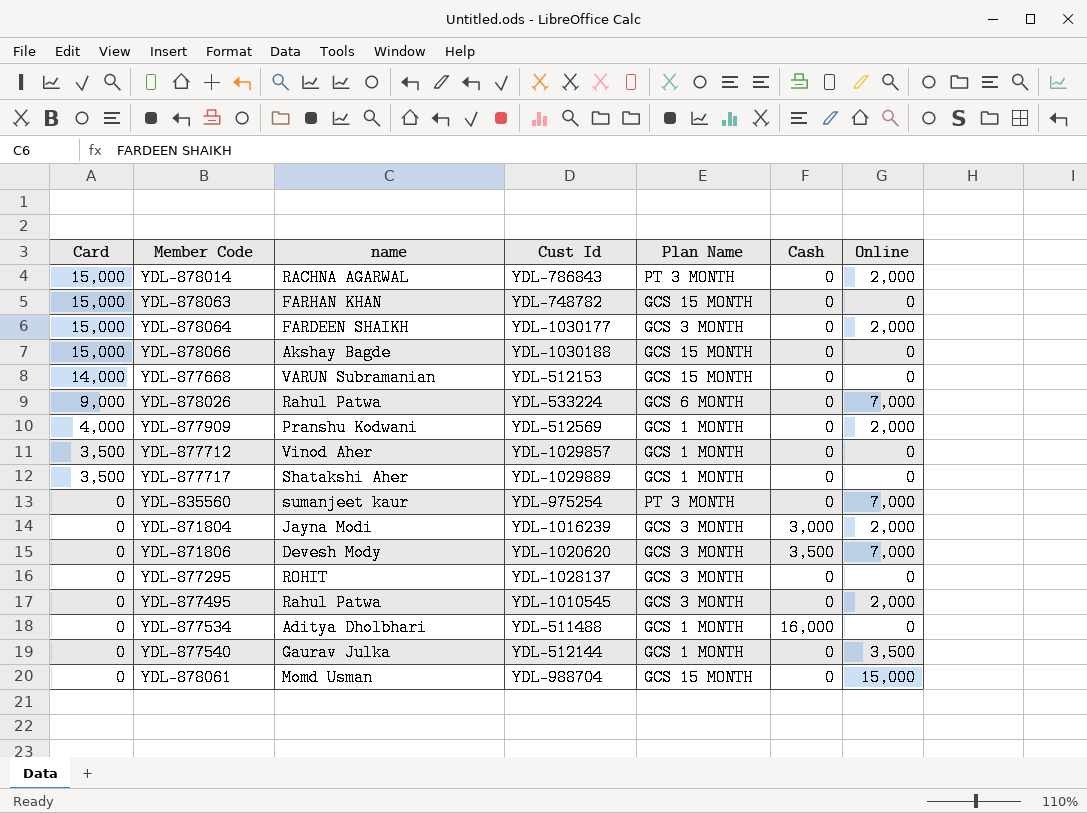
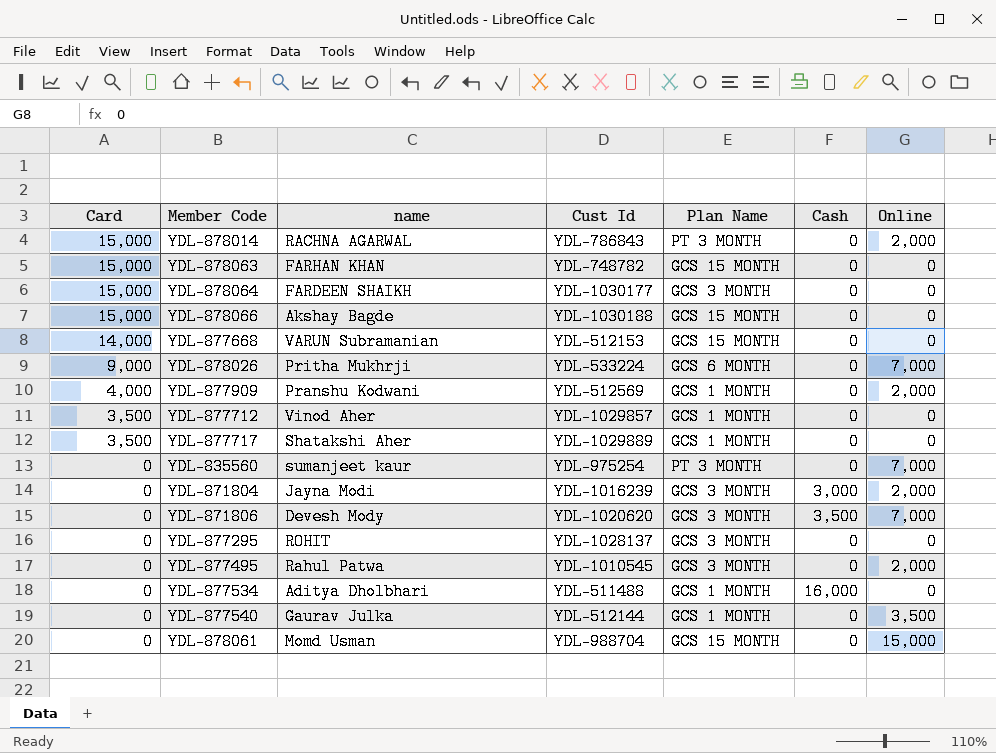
YDL-878064 | Online: 2,000 -> 0
YDL-878026 | name: Rahul Patwa -> Pritha Mukhrji

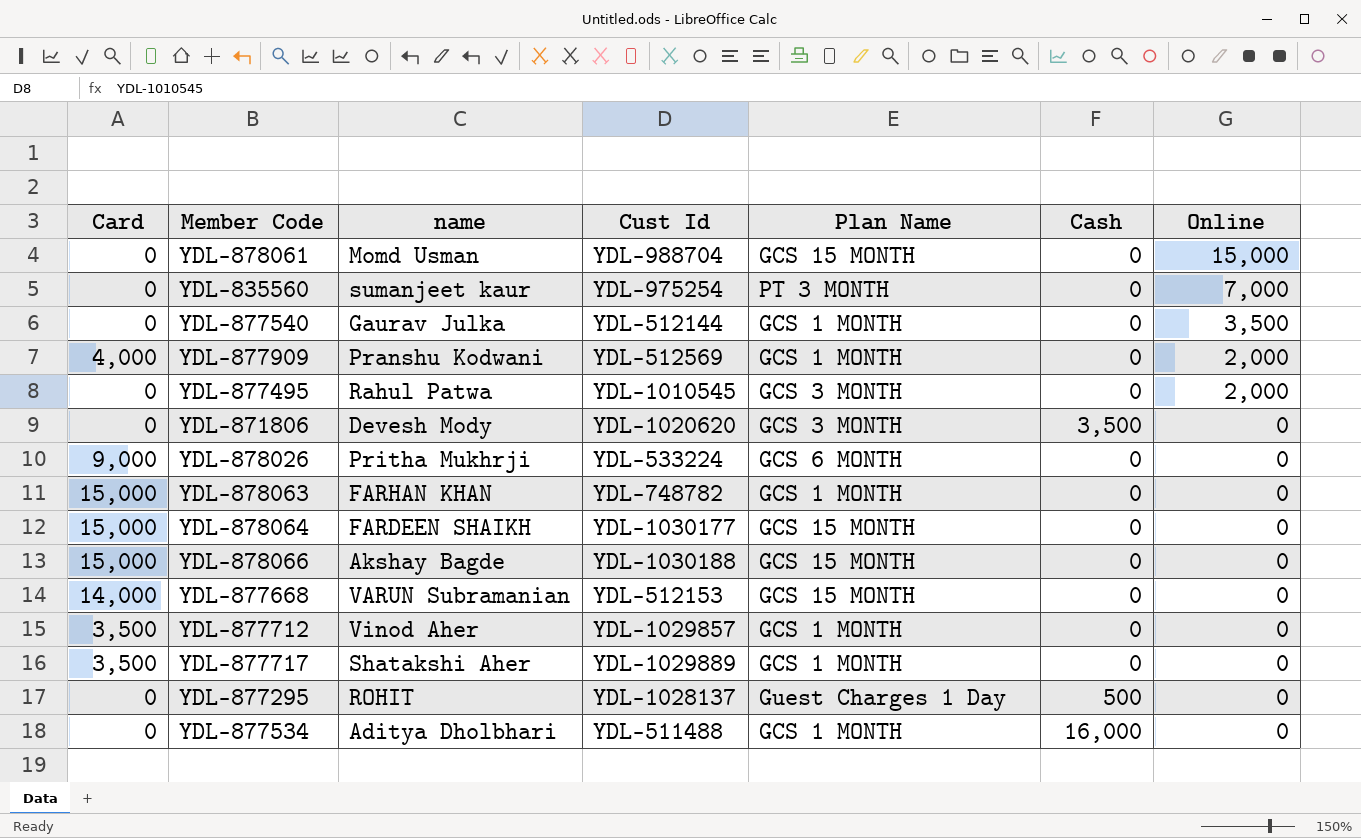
row order: Card descending -> Online descending
row YDL-878014: 15,000 | RACHNA AGARWAL | YDL-786843 | PT 3 MONTH | 0 | 2,000 -> none
row YDL-871804: 0 | Jayna Modi | YDL-1016239 | GCS 3 MONTH | 3,000 | 2,000 -> none
YDL-871806 | Online: 7,000 -> 0
YDL-878026 | Online: 7,000 -> 0
YDL-878063 | Plan Name: GCS 15 MONTH -> GCS 1 MONTH
YDL-878064 | Plan Name: GCS 3 MONTH -> GCS 15 MONTH
YDL-877295 | Plan Name: GCS 3 MONTH -> Guest Charges 1 Day
YDL-877295 | Cash: 0 -> 500

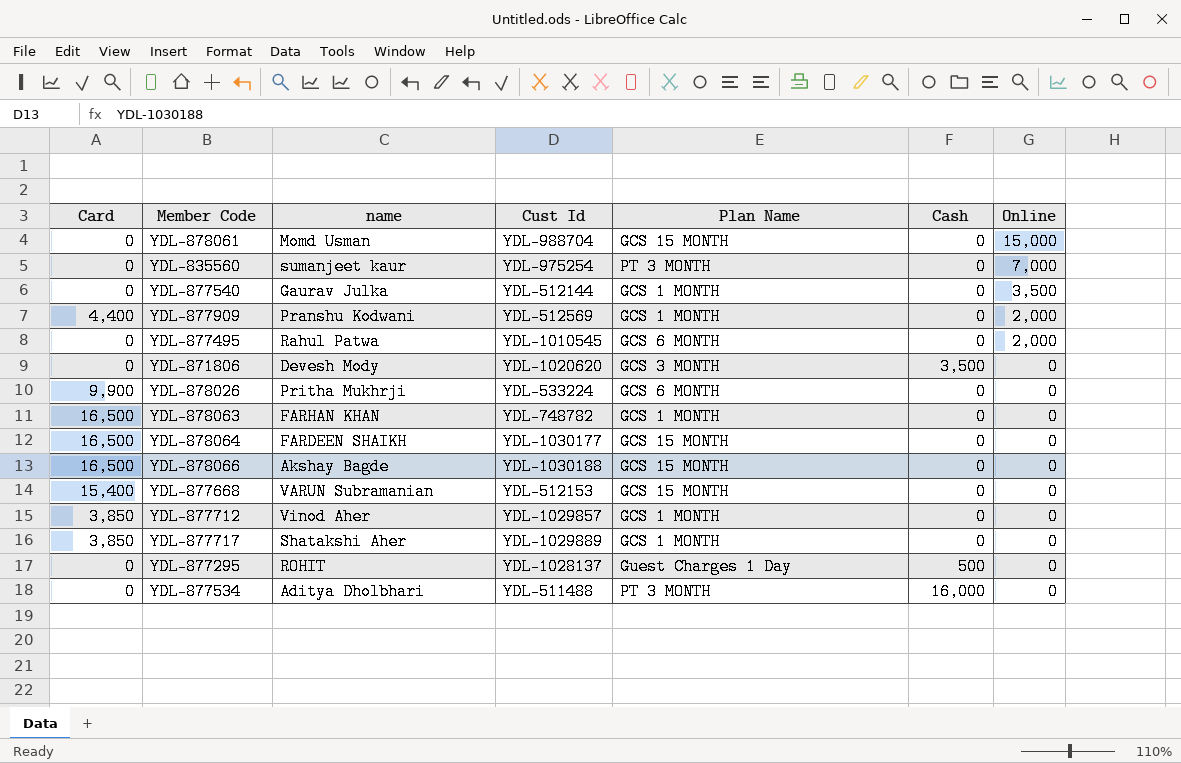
YDL-877909 | Card: 4,000 -> 4,400
YDL-877495 | Plan Name: GCS 3 MONTH -> GCS 6 MONTH
YDL-878026 | Card: 9,000 -> 9,900
YDL-878063 | Card: 15,000 -> 16,500
YDL-878064 | Card: 15,000 -> 16,500
YDL-878066 | Card: 15,000 -> 16,500
YDL-877668 | Card: 14,000 -> 15,400
YDL-877712 | Card: 3,500 -> 3,850
YDL-877717 | Card: 3,500 -> 3,850
YDL-877534 | Plan Name: GCS 1 MONTH -> PT 3 MONTH

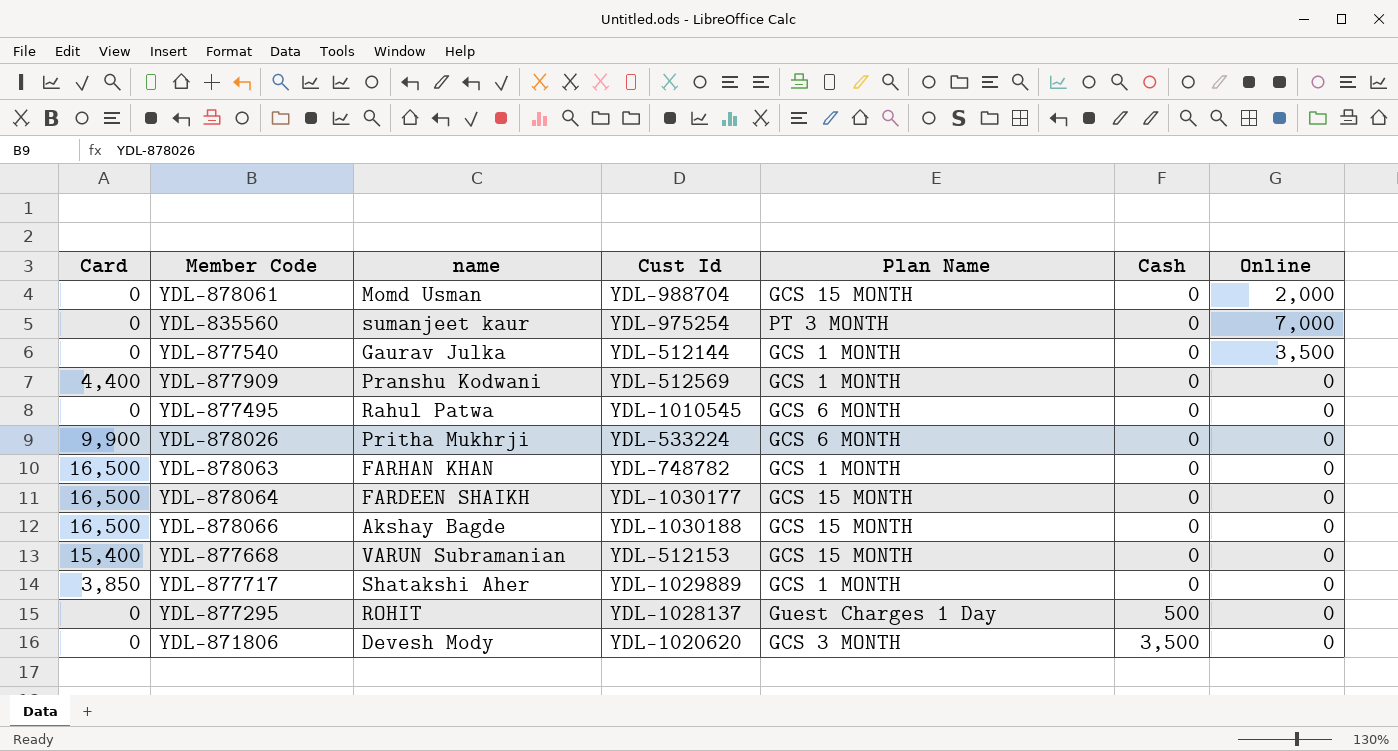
row order: Online descending -> Cash ascending
row YDL-877712: 3,850 | Vinod Aher | YDL-1029857 | GCS 1 MONTH | 0 | 0 -> none
row YDL-877534: 0 | Aditya Dholbhari | YDL-511488 | PT 3 MONTH | 16,000 | 0 -> none
YDL-878061 | Online: 15,000 -> 2,000
YDL-877909 | Online: 2,000 -> 0
YDL-877495 | Online: 2,000 -> 0

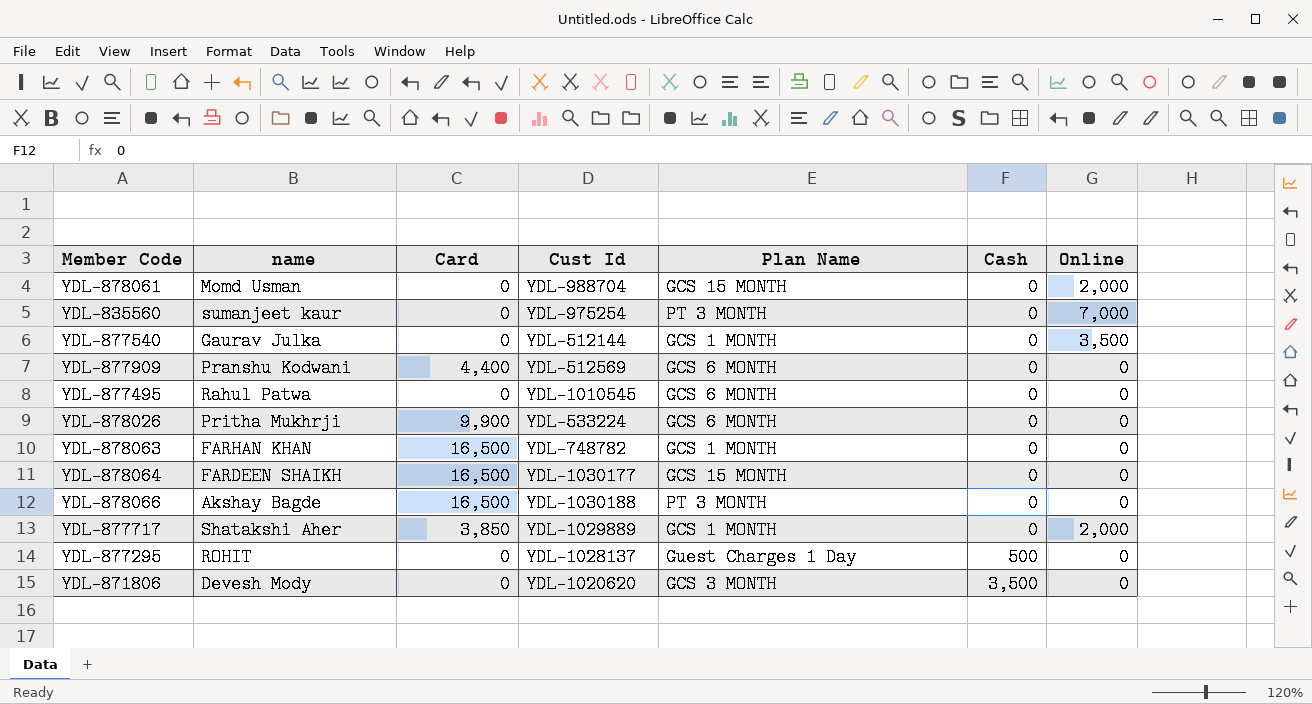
column Card | position: 1 -> 3
row YDL-877668: 15,400 | VARUN Subramanian | YDL-512153 | GCS 15 MONTH | 0 | 0 -> none
YDL-877909 | Plan Name: GCS 1 MONTH -> GCS 6 MONTH
YDL-878066 | Plan Name: GCS 15 MONTH -> PT 3 MONTH
YDL-877717 | Online: 0 -> 2,000

